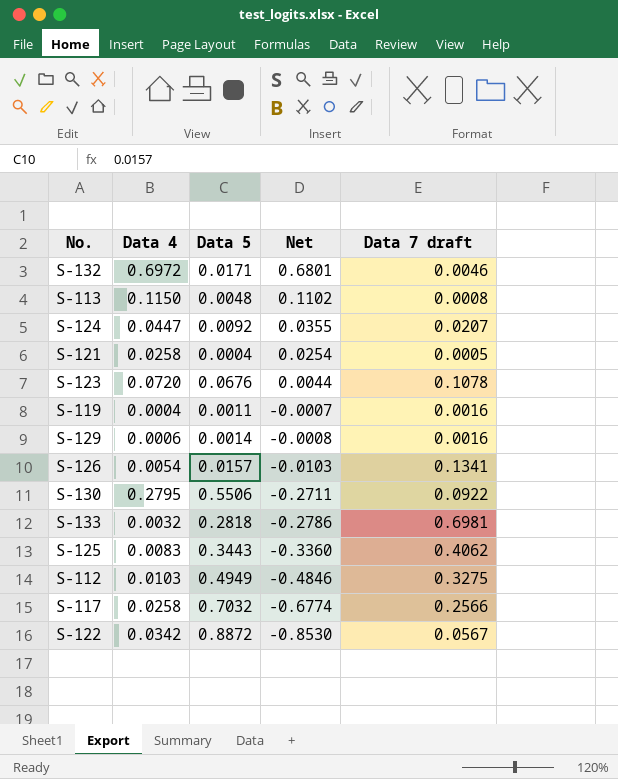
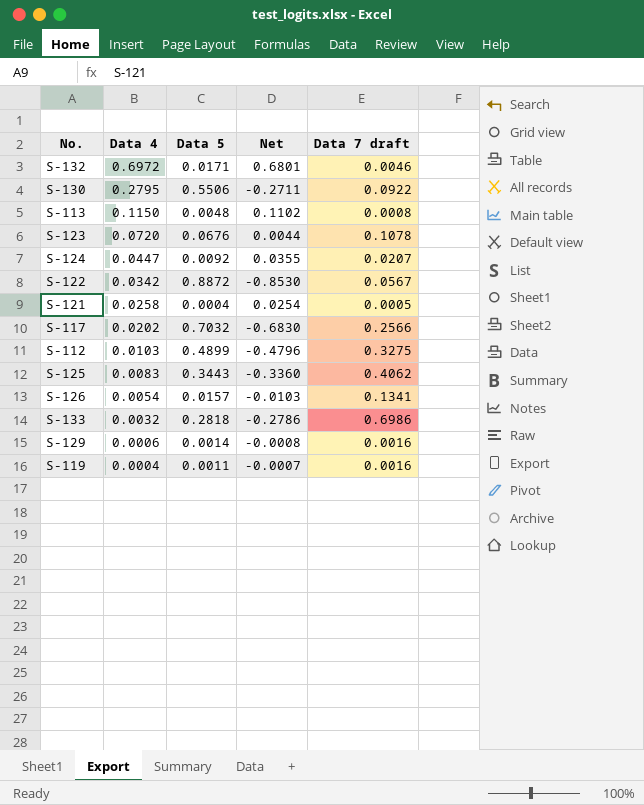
row order: Net descending -> Data 4 descending
S-117 | Data 4: 0.0258 -> 0.0202
S-117 | Net: -0.6774 -> -0.6830
S-112 | Data 5: 0.4949 -> 0.4899
S-112 | Net: -0.4846 -> -0.4796
S-133 | Data 7 draft: 0.6981 -> 0.6986

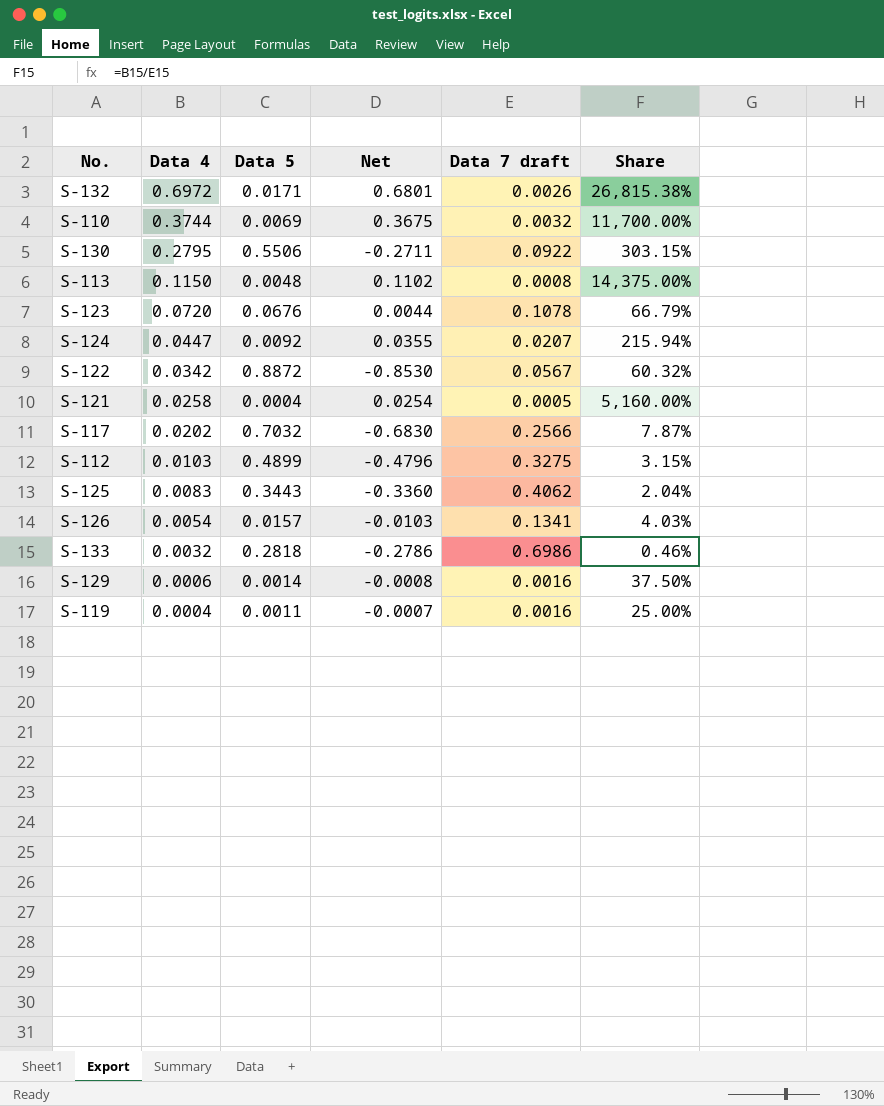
column Share | formula: none -> [Data 4] / [Data 7 draft]
S-132 | Data 7 draft: 0.0046 -> 0.0026
row S-110: none -> 0.3744 | 0.0069 | 0.3675 | 0.0032 | 11,700.00%

